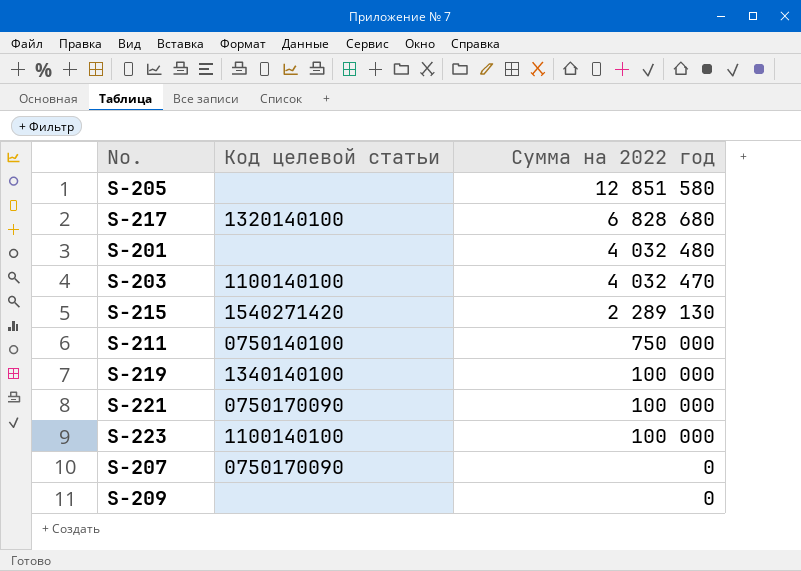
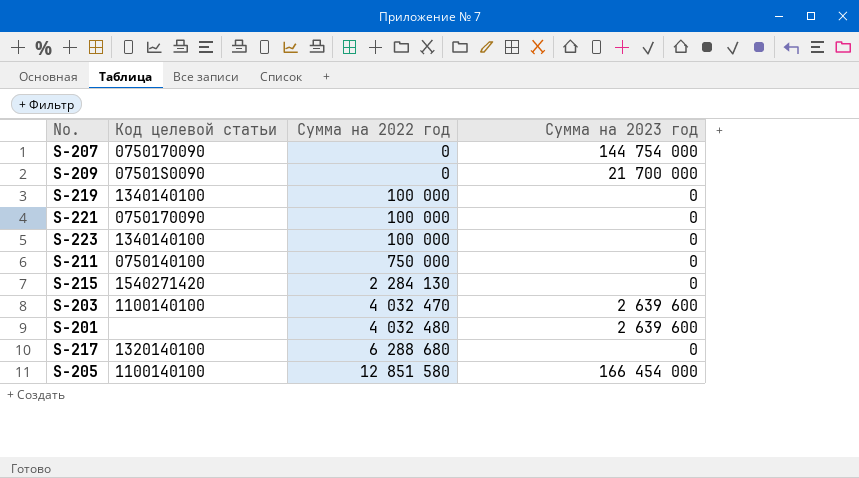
row order: Сумма на 2022 год descending -> Сумма на 2022 год ascending
column Сумма на 2023 год | position: none -> 4
S-209 | Код целевой статьи: none -> 07501S0090
S-223 | Код целевой статьи: 1100140100 -> 1340140100
S-215 | Сумма на 2022 год: 2 289 130 -> 2 284 130
S-217 | Сумма на 2022 год: 6 828 680 -> 6 288 680
S-205 | Код целевой статьи: none -> 1100140100

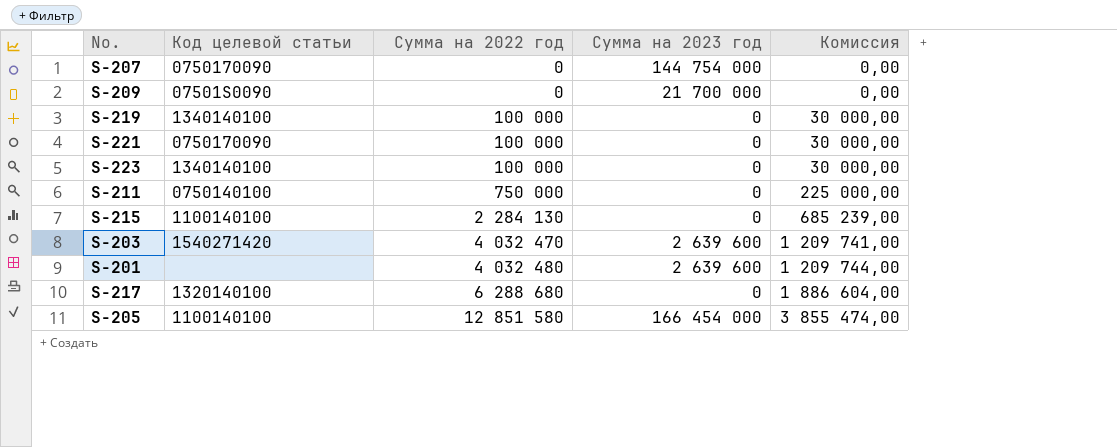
column Комиссия | formula: none -> [Сумма на 2022 год] * 0,3
S-215 | Код целевой статьи: 1540271420 -> 1100140100
S-203 | Код целевой статьи: 1100140100 -> 1540271420

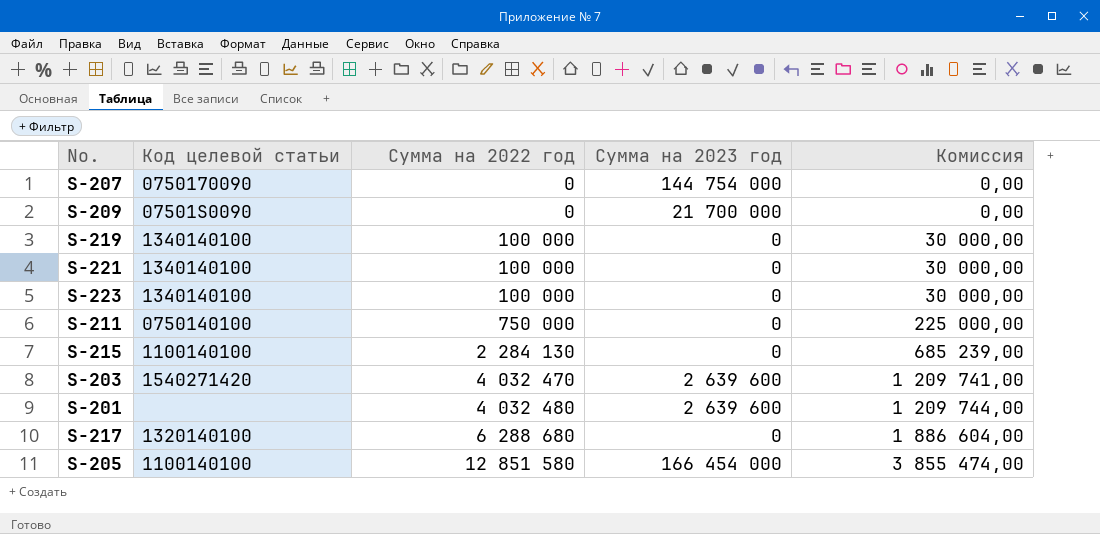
S-221 | Код целевой статьи: 0750170090 -> 1340140100

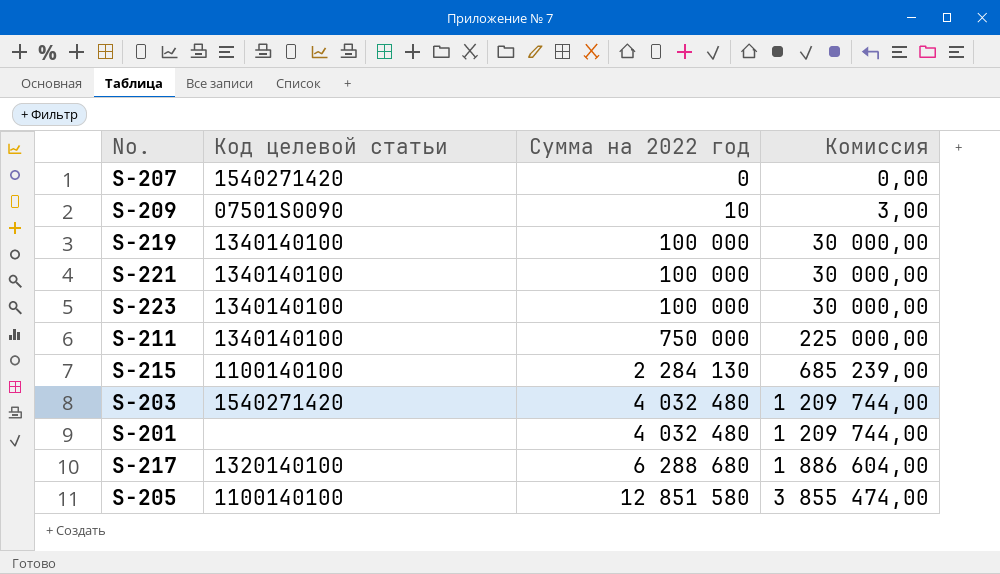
column Сумма на 2023 год | position: 4 -> none
S-207 | Код целевой статьи: 0750170090 -> 1540271420
S-209 | Сумма на 2022 год: 0 -> 10
S-209 | Комиссия: 0,00 -> 3,00
S-211 | Код целевой статьи: 0750140100 -> 1340140100
S-203 | Сумма на 2022 год: 4 032 470 -> 4 032 480
S-203 | Комиссия: 1 209 741,00 -> 1 209 744,00

